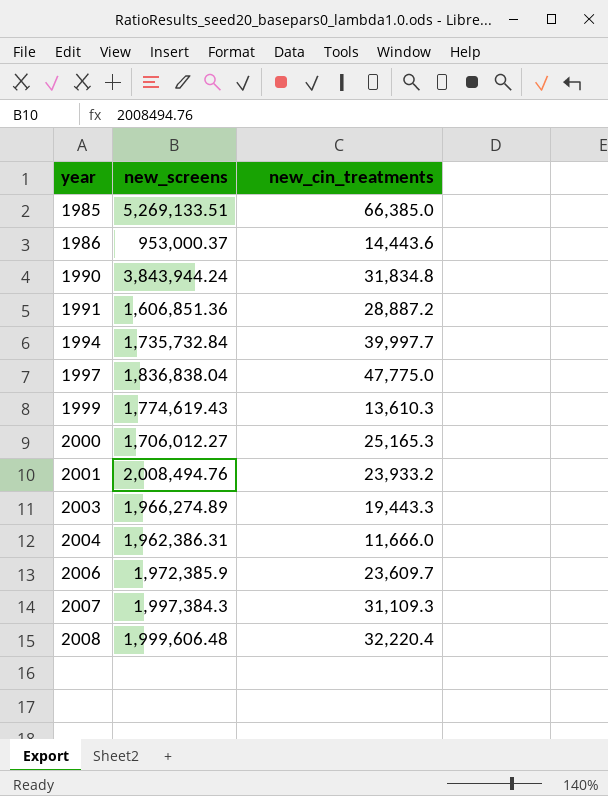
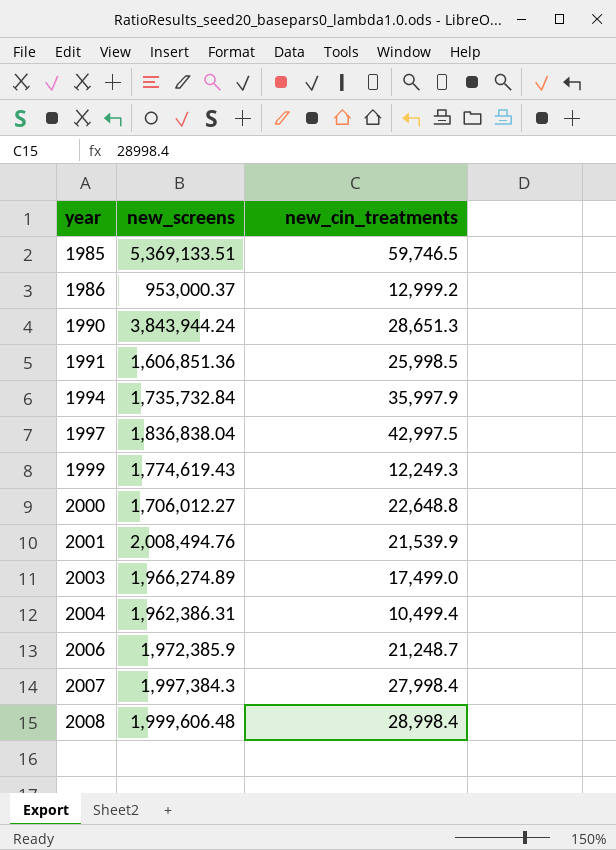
1985 | new_screens: 5,269,133.51 -> 5,369,133.51
1985 | new_cin_treatments: 66,385.0 -> 59,746.5
1986 | new_cin_treatments: 14,443.6 -> 12,999.2
1990 | new_cin_treatments: 31,834.8 -> 28,651.3
1991 | new_cin_treatments: 28,887.2 -> 25,998.5
1994 | new_cin_treatments: 39,997.7 -> 35,997.9
1997 | new_cin_treatments: 47,775.0 -> 42,997.5
1999 | new_cin_treatments: 13,610.3 -> 12,249.3
2000 | new_cin_treatments: 25,165.3 -> 22,648.8
2001 | new_cin_treatments: 23,933.2 -> 21,539.9
2003 | new_cin_treatments: 19,443.3 -> 17,499.0
2004 | new_cin_treatments: 11,666.0 -> 10,499.4
2006 | new_cin_treatments: 23,609.7 -> 21,248.7
2007 | new_cin_treatments: 31,109.3 -> 27,998.4
2008 | new_cin_treatments: 32,220.4 -> 28,998.4

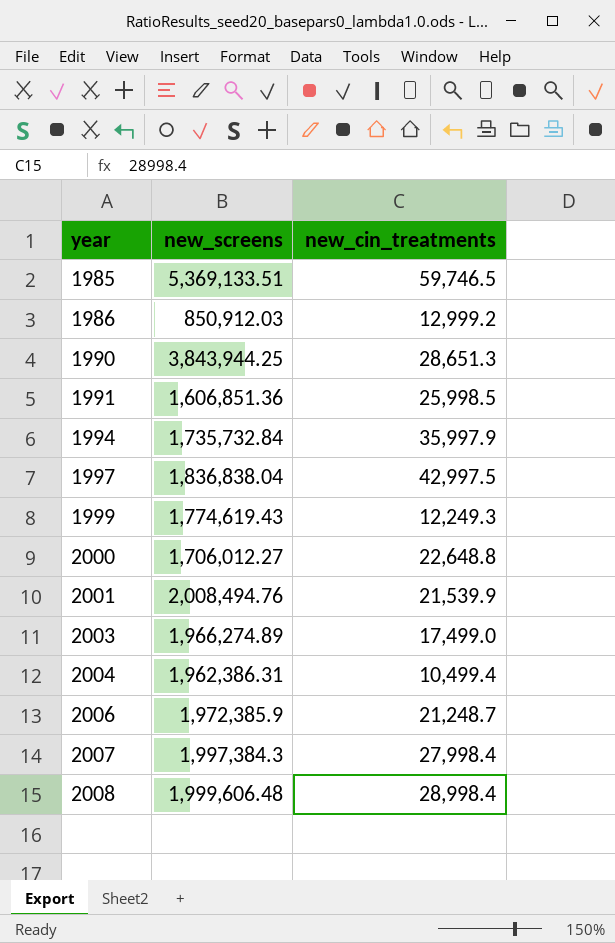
1986 | new_screens: 953,000.37 -> 850,912.03
1990 | new_screens: 3,843,944.24 -> 3,843,944.25

